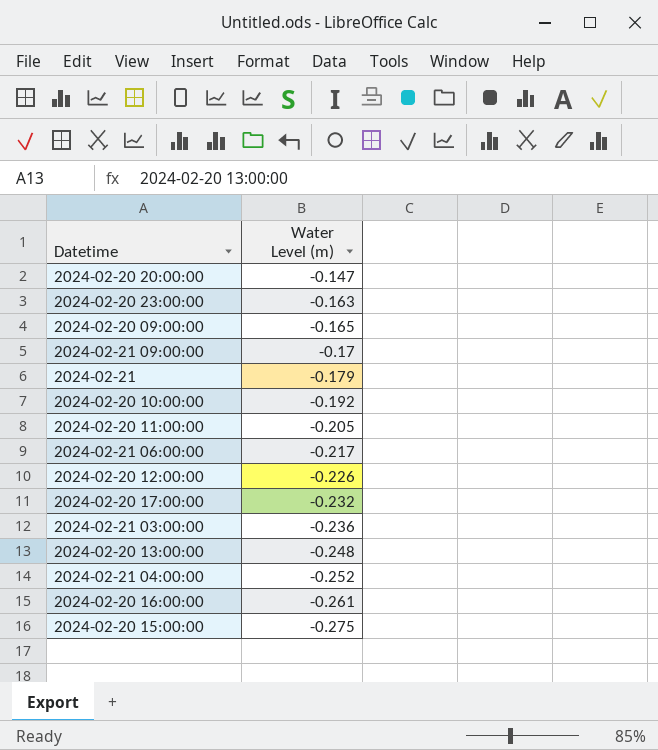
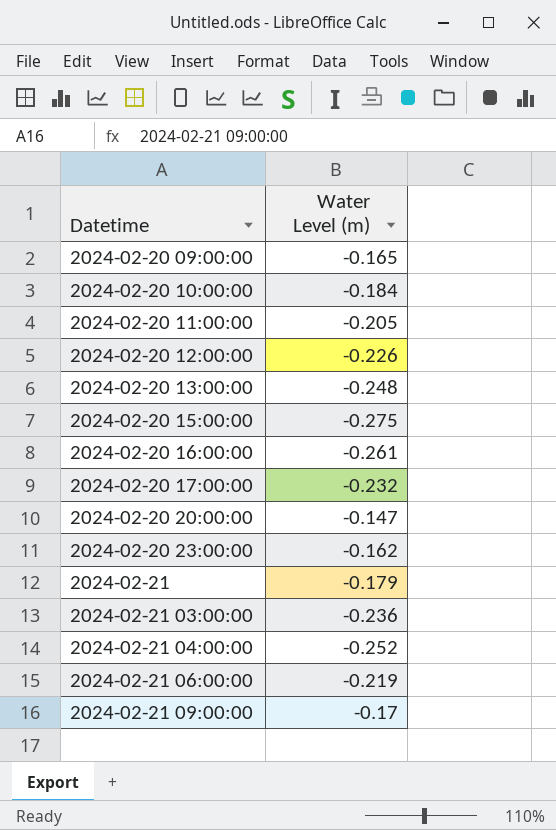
row order: Water Level (m) descending -> Datetime ascending
2024-02-20 10:00:00 | Water Level (m): -0.192 -> -0.184
2024-02-20 23:00:00 | Water Level (m): -0.163 -> -0.162
2024-02-21 06:00:00 | Water Level (m): -0.217 -> -0.219

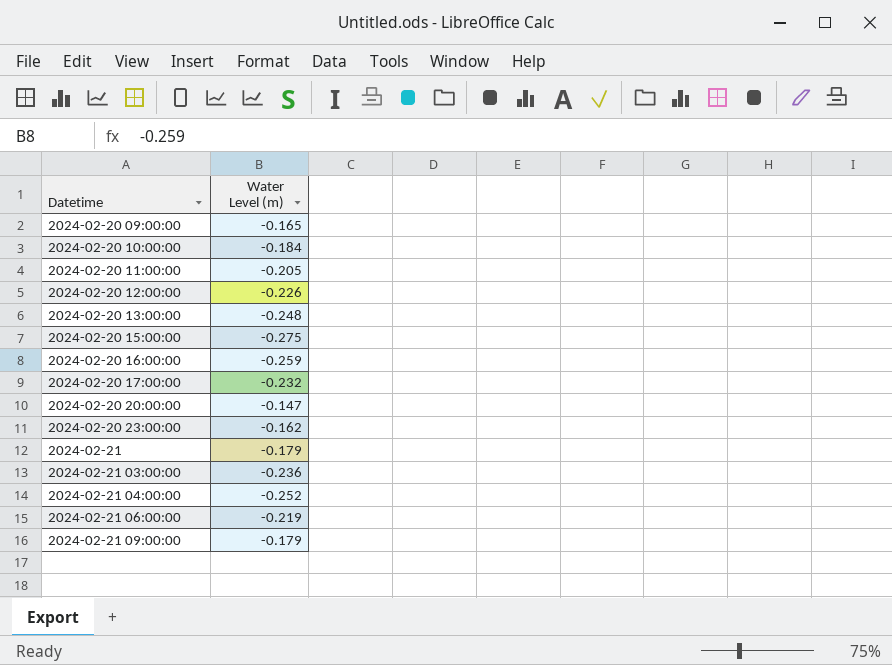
2024-02-20 16:00:00 | Water Level (m): -0.261 -> -0.259
2024-02-21 09:00:00 | Water Level (m): -0.17 -> -0.179

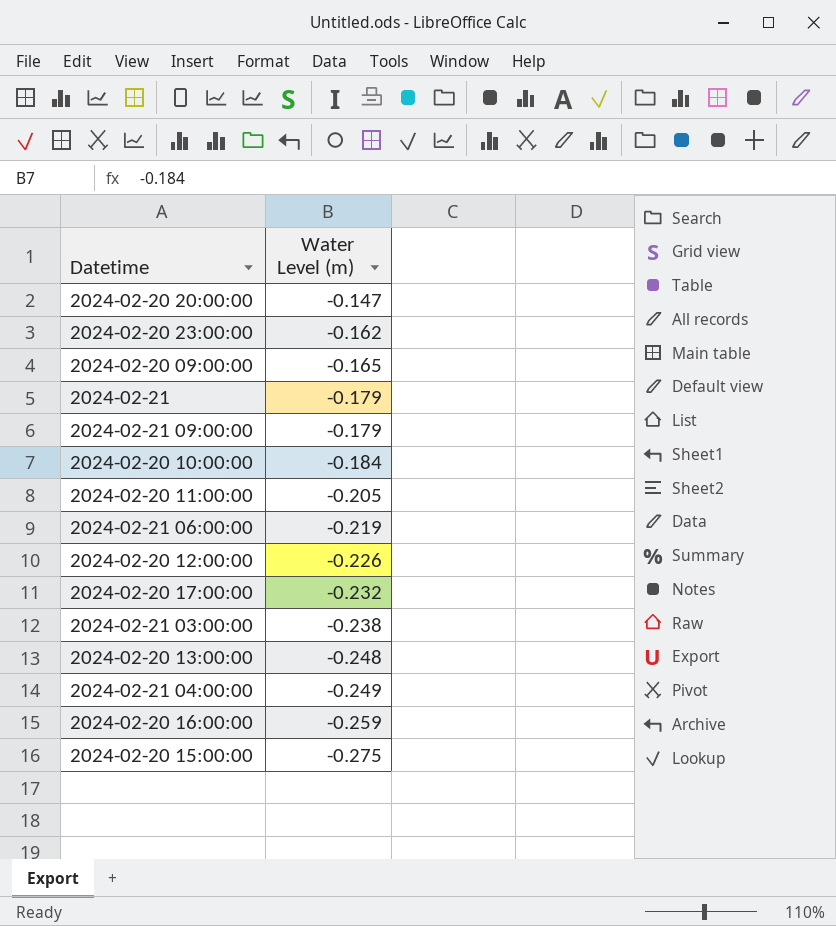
row order: Datetime ascending -> Water Level (m) descending
2024-02-21 03:00:00 | Water Level (m): -0.236 -> -0.238
2024-02-21 04:00:00 | Water Level (m): -0.252 -> -0.249

